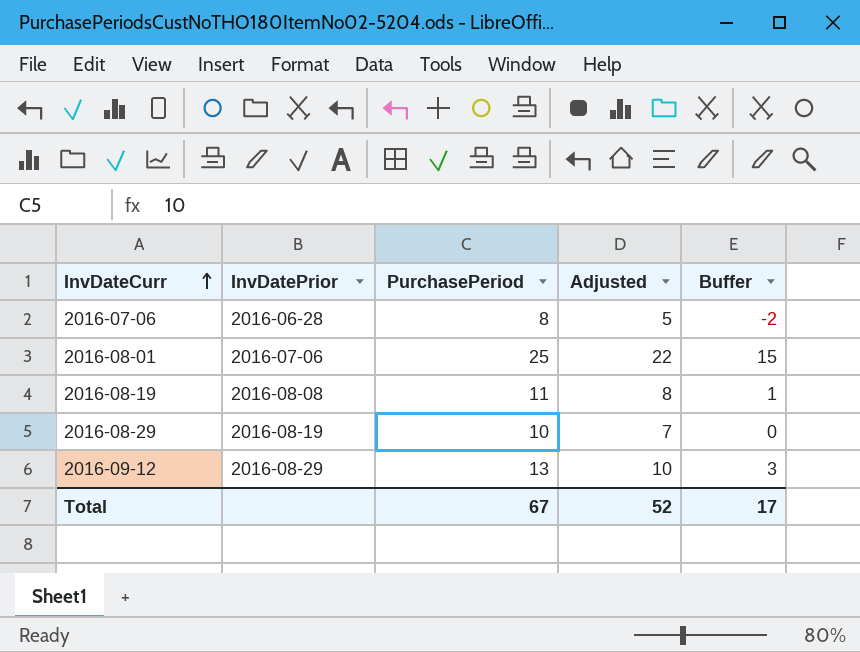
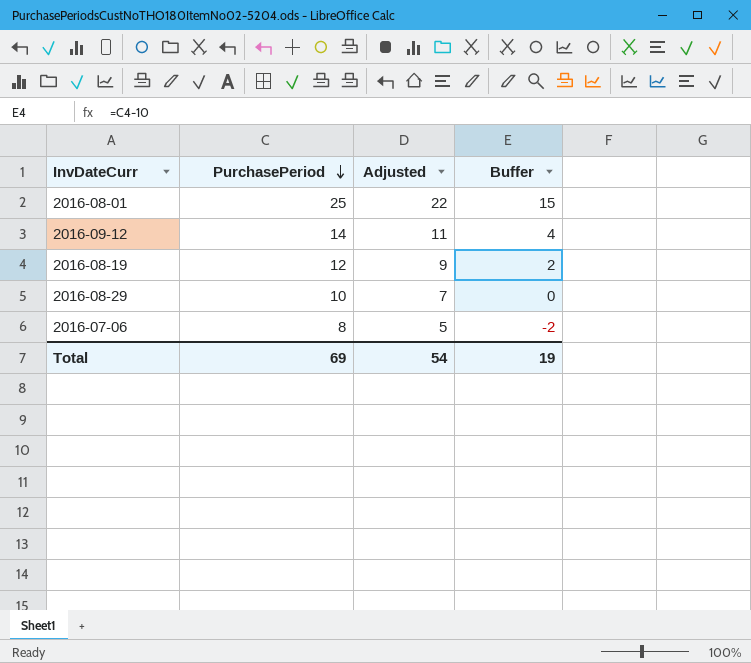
row order: InvDateCurr ascending -> PurchasePeriod descending
column InvDatePrior | position: 2 -> none
2016-09-12 | PurchasePeriod: 13 -> 14
2016-09-12 | Adjusted: 10 -> 11
2016-09-12 | Buffer: 3 -> 4
2016-08-19 | PurchasePeriod: 11 -> 12
2016-08-19 | Adjusted: 8 -> 9
2016-08-19 | Buffer: 1 -> 2
Total | PurchasePeriod: 67 -> 69
Total | Adjusted: 52 -> 54
Total | Buffer: 17 -> 19

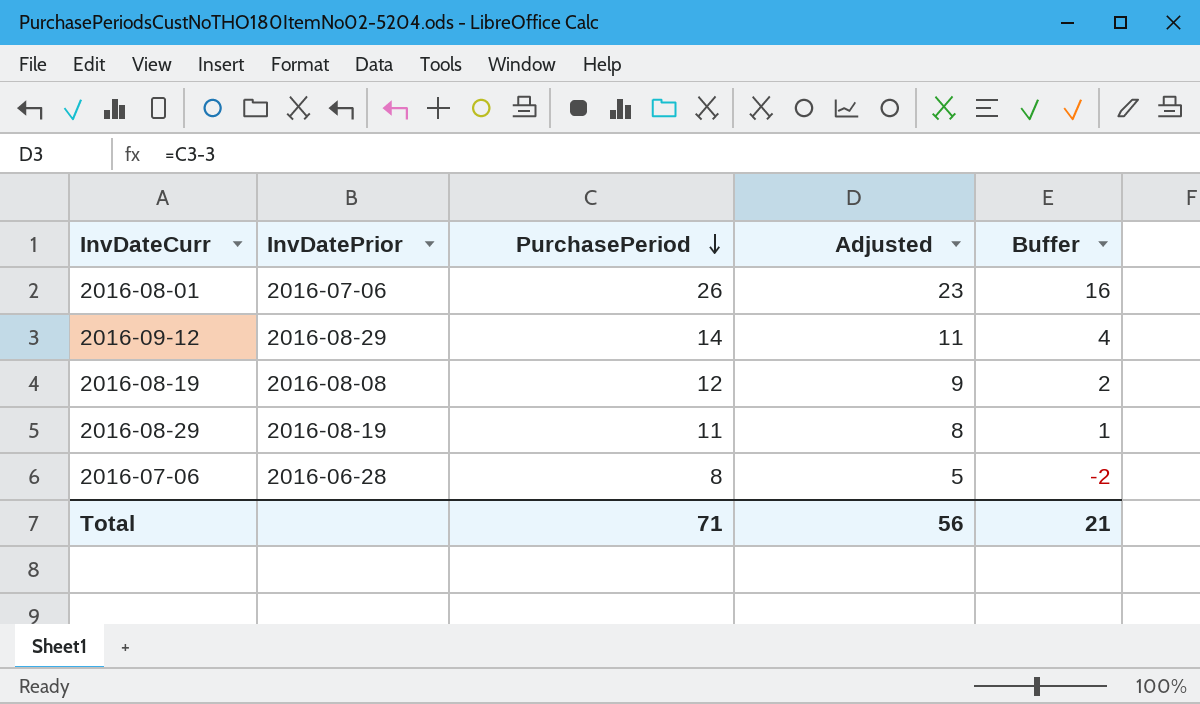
column InvDatePrior | position: none -> 2
2016-08-01 | PurchasePeriod: 25 -> 26
2016-08-01 | Adjusted: 22 -> 23
2016-08-01 | Buffer: 15 -> 16
2016-08-29 | PurchasePeriod: 10 -> 11
2016-08-29 | Adjusted: 7 -> 8
2016-08-29 | Buffer: 0 -> 1
Total | PurchasePeriod: 69 -> 71
Total | Adjusted: 54 -> 56
Total | Buffer: 19 -> 21

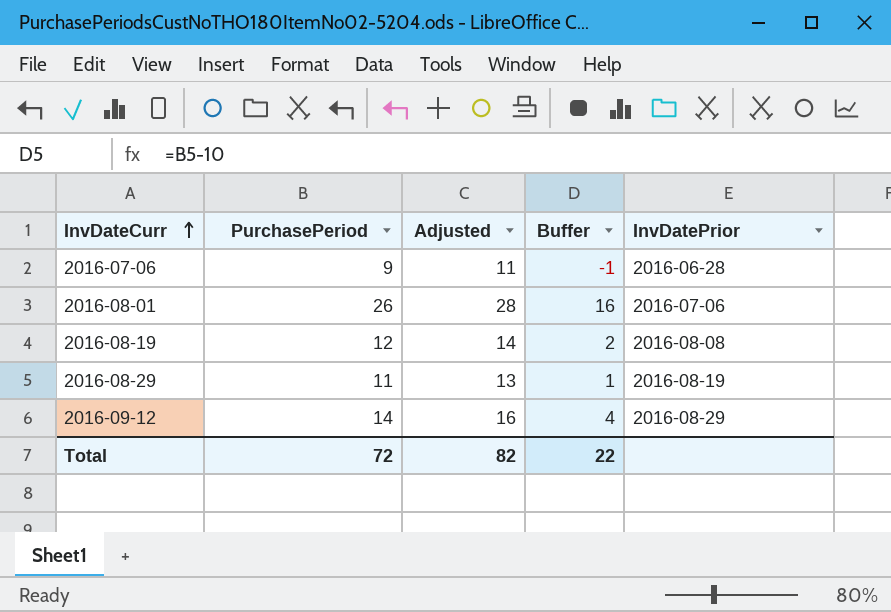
row order: PurchasePeriod descending -> InvDateCurr ascending
column Adjusted | formula: [PurchasePeriod] - 3 -> [PurchasePeriod] + 2
column InvDatePrior | position: 2 -> 5
2016-07-06 | PurchasePeriod: 8 -> 9
2016-07-06 | Buffer: -2 -> -1
Total | PurchasePeriod: 71 -> 72
Total | Adjusted: 56 -> 82
Total | Buffer: 21 -> 22

